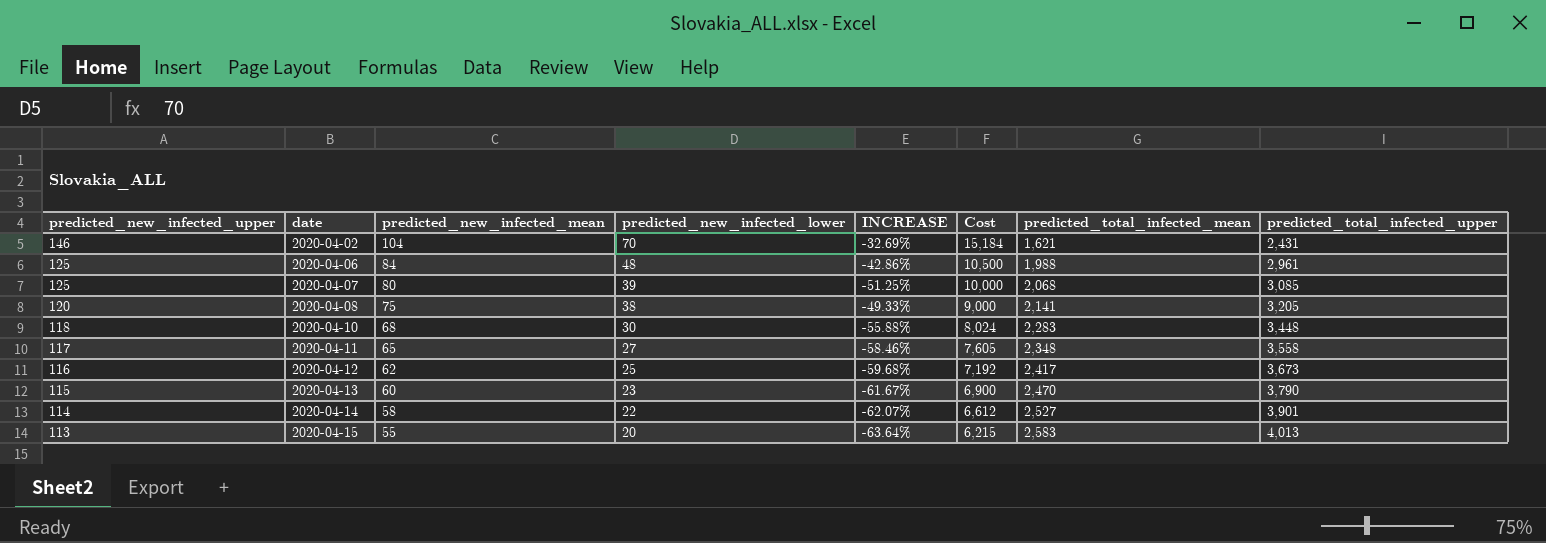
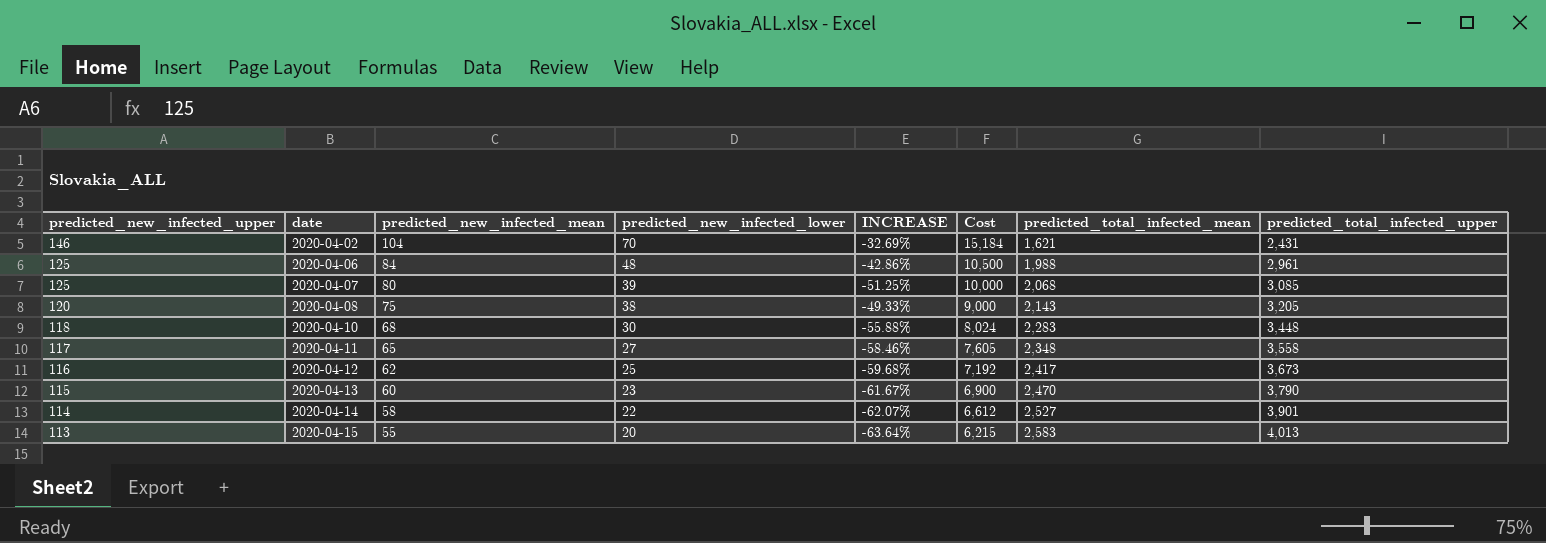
2020-04-08 | predicted_total_infected_mean: 2,141 -> 2,143

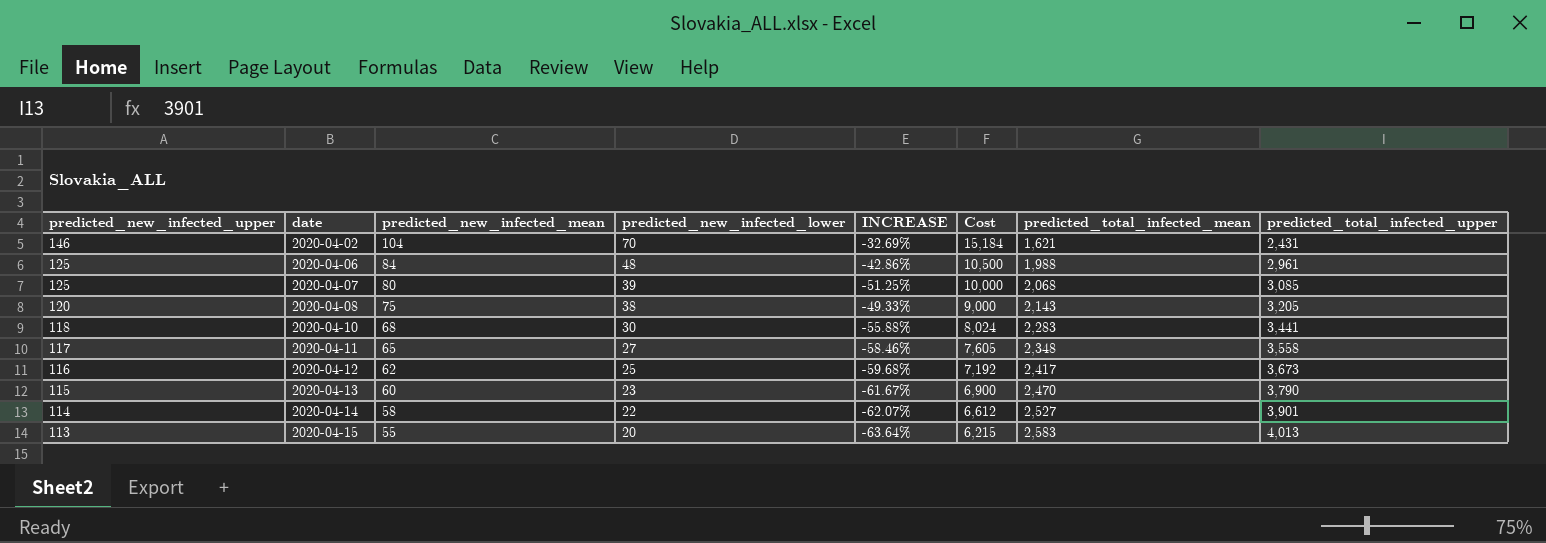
2020-04-10 | predicted_total_infected_upper: 3,448 -> 3,441

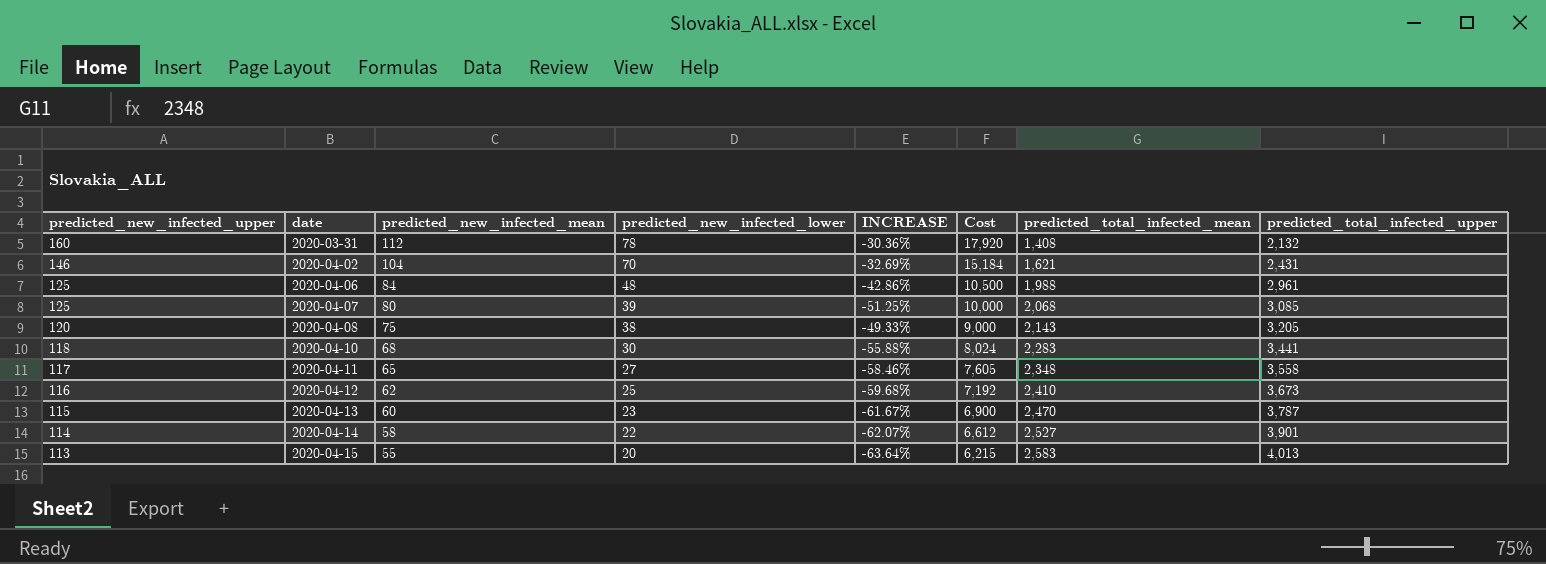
row 2020-03-31: none -> 160 | 112 | 78 | -30.36% | 17,920 | 1,408 | 2,132
2020-04-12 | predicted_total_infected_mean: 2,417 -> 2,410
2020-04-13 | predicted_total_infected_upper: 3,790 -> 3,787

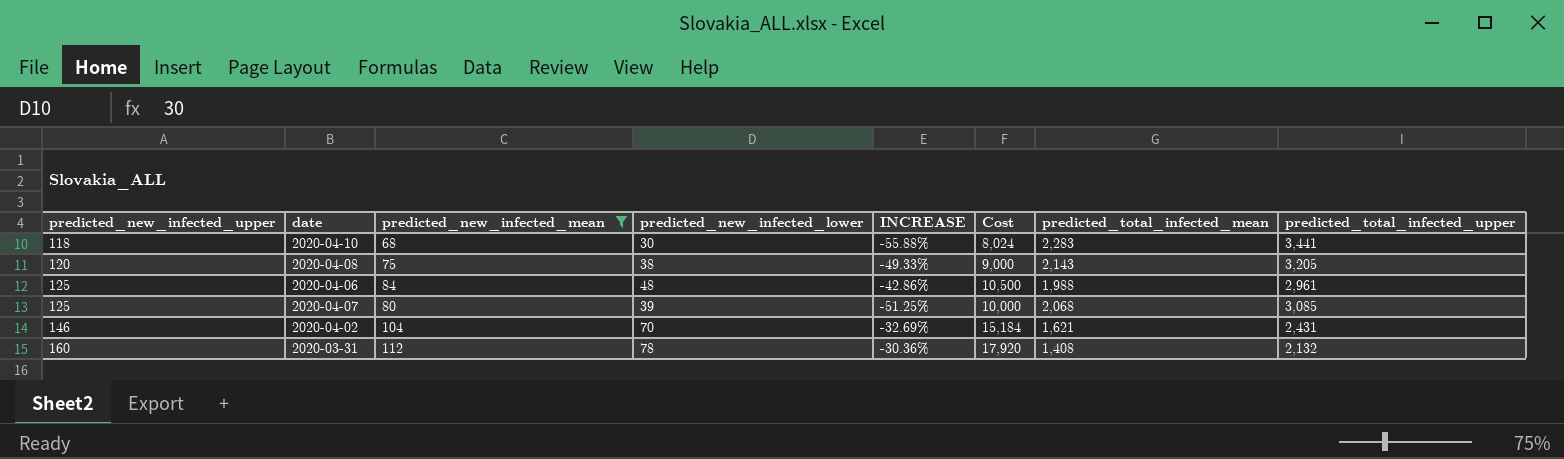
filter: none -> predicted_new_infected_mean >= 68
row order: predicted_new_infected_upper descending -> predicted_new_infected_upper ascending

